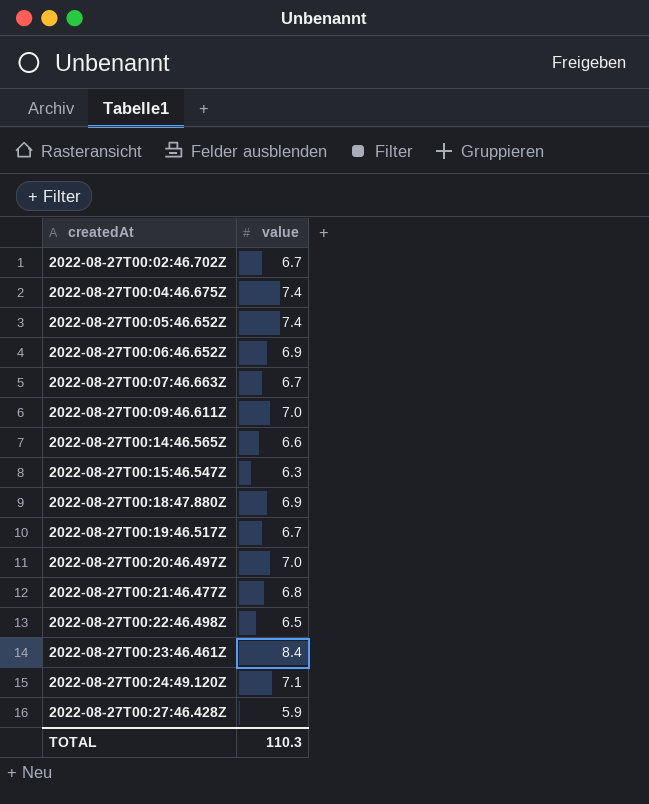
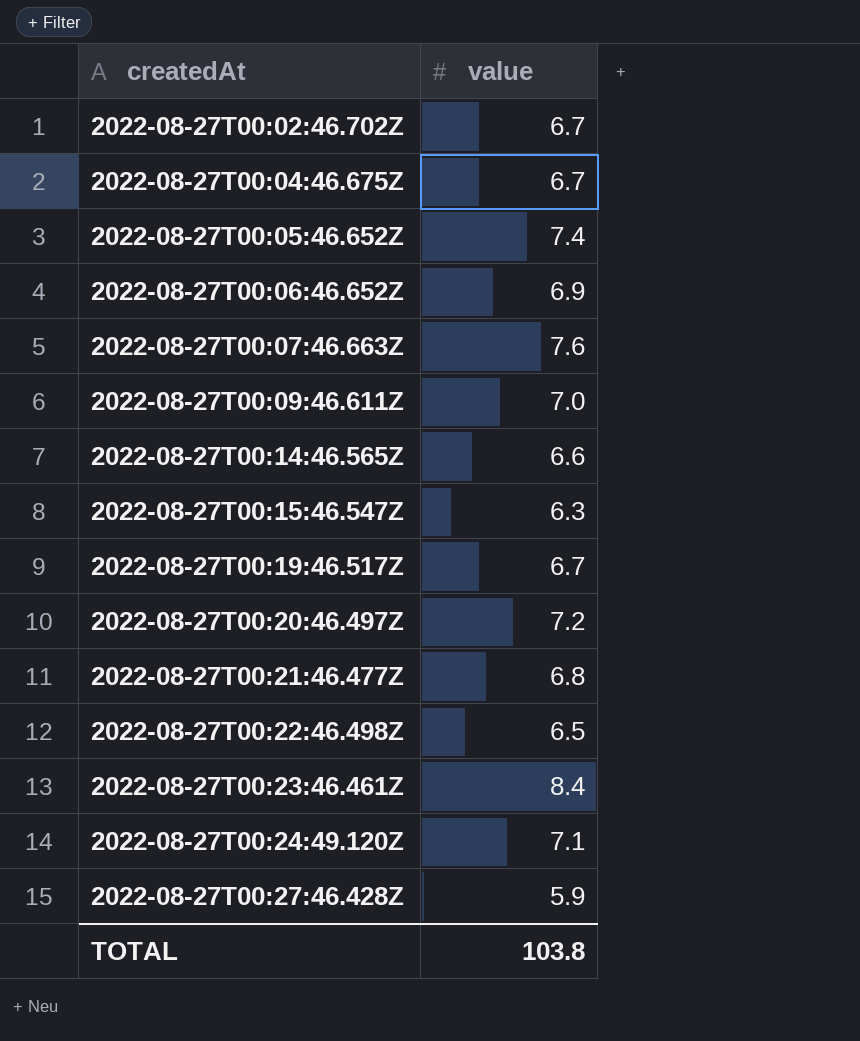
row 2022-08-27T00:18:47.880Z: 6.9 -> none
2022-08-27T00:04:46.675Z | value: 7.4 -> 6.7
2022-08-27T00:07:46.663Z | value: 6.7 -> 7.6
2022-08-27T00:20:46.497Z | value: 7.0 -> 7.2
TOTAL | value: 110.3 -> 103.8

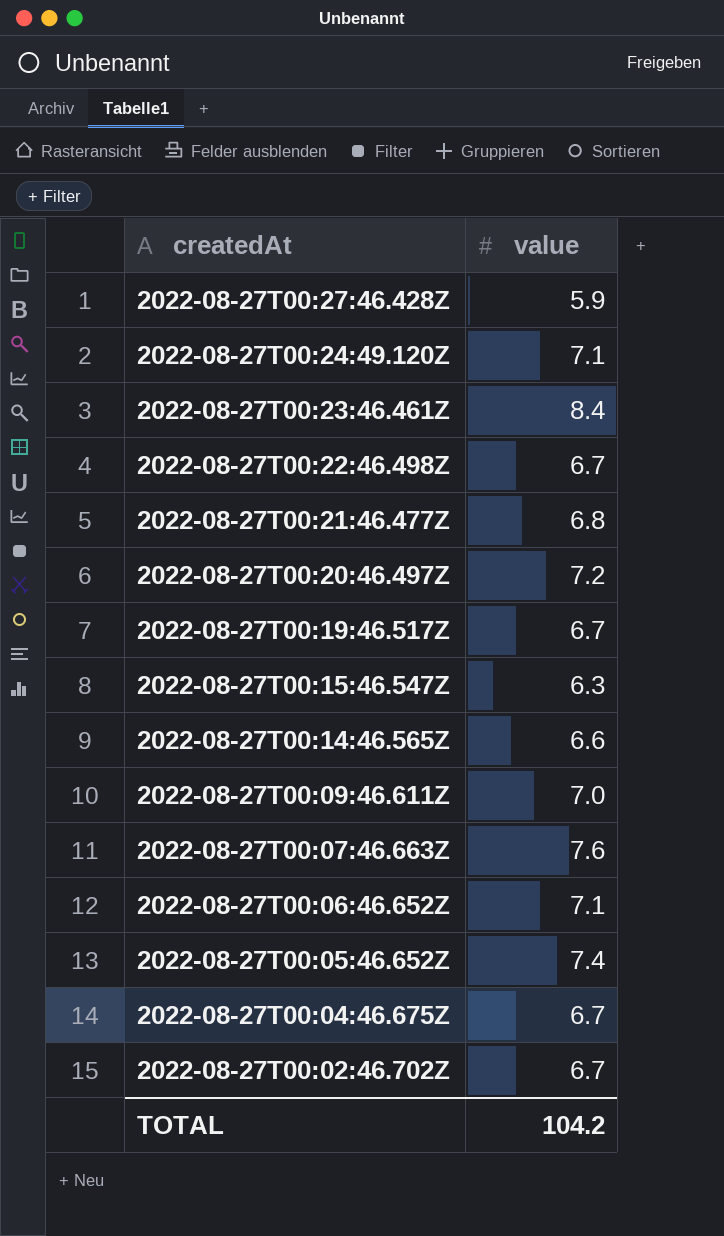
row order: createdAt ascending -> createdAt descending
2022-08-27T00:22:46.498Z | value: 6.5 -> 6.7
2022-08-27T00:06:46.652Z | value: 6.9 -> 7.1
TOTAL | value: 103.8 -> 104.2

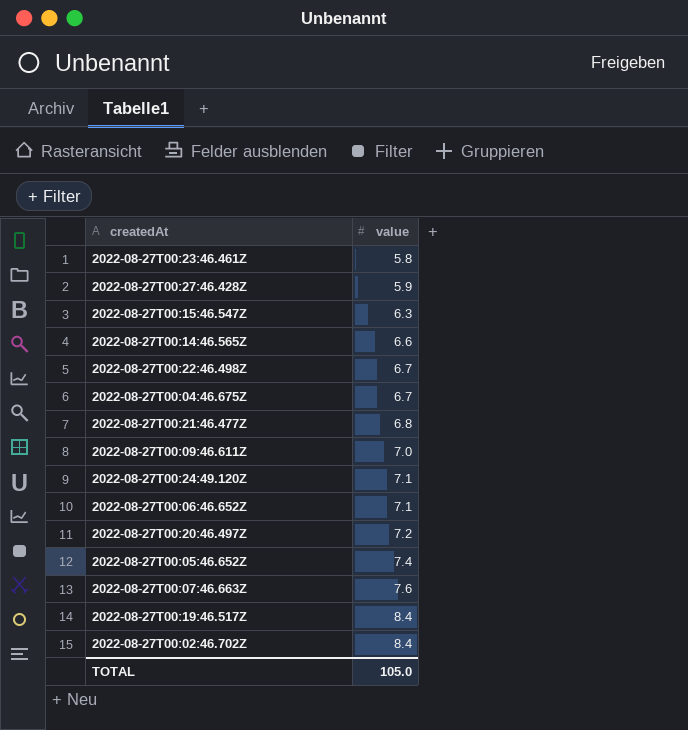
row order: createdAt descending -> value ascending
2022-08-27T00:23:46.461Z | value: 8.4 -> 5.8
2022-08-27T00:19:46.517Z | value: 6.7 -> 8.4
2022-08-27T00:02:46.702Z | value: 6.7 -> 8.4
TOTAL | value: 104.2 -> 105.0

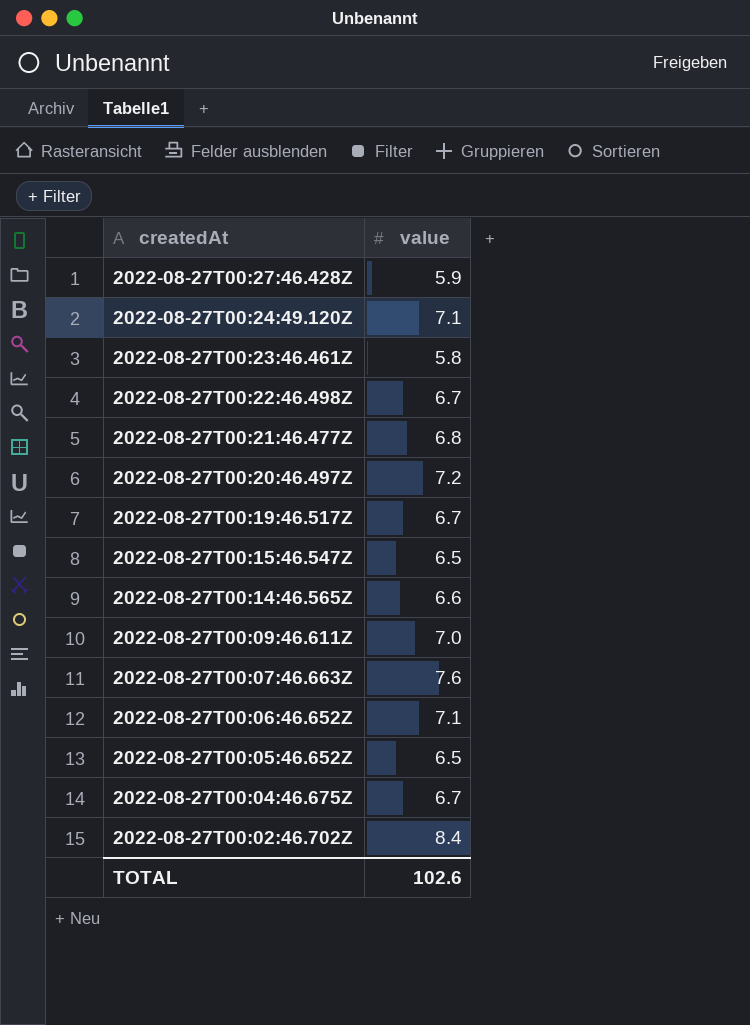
row order: value ascending -> createdAt descending
2022-08-27T00:19:46.517Z | value: 8.4 -> 6.7
2022-08-27T00:15:46.547Z | value: 6.3 -> 6.5
2022-08-27T00:05:46.652Z | value: 7.4 -> 6.5
TOTAL | value: 105.0 -> 102.6

